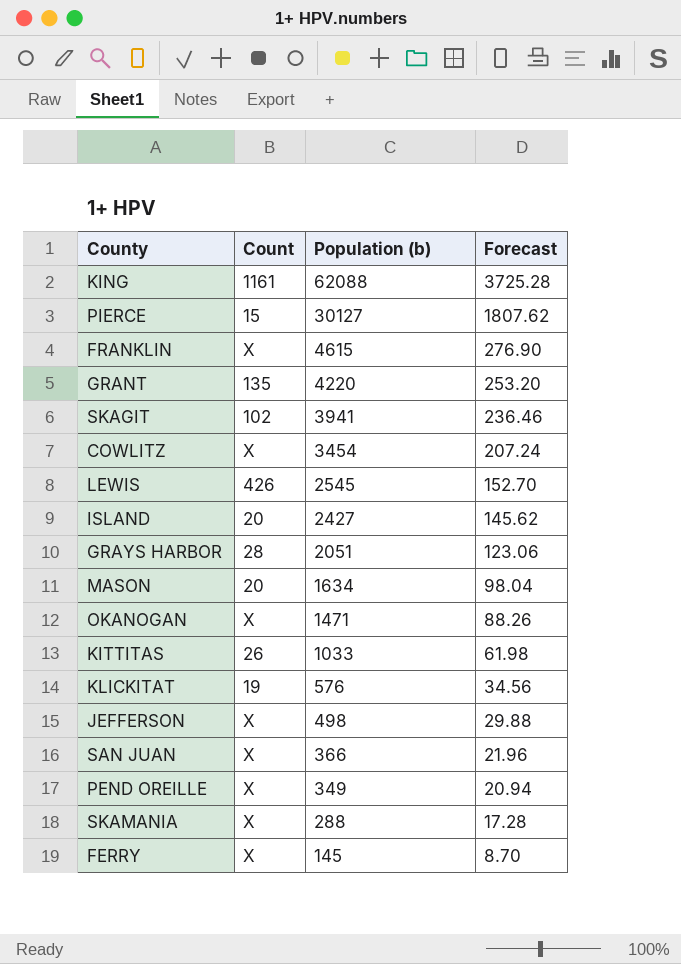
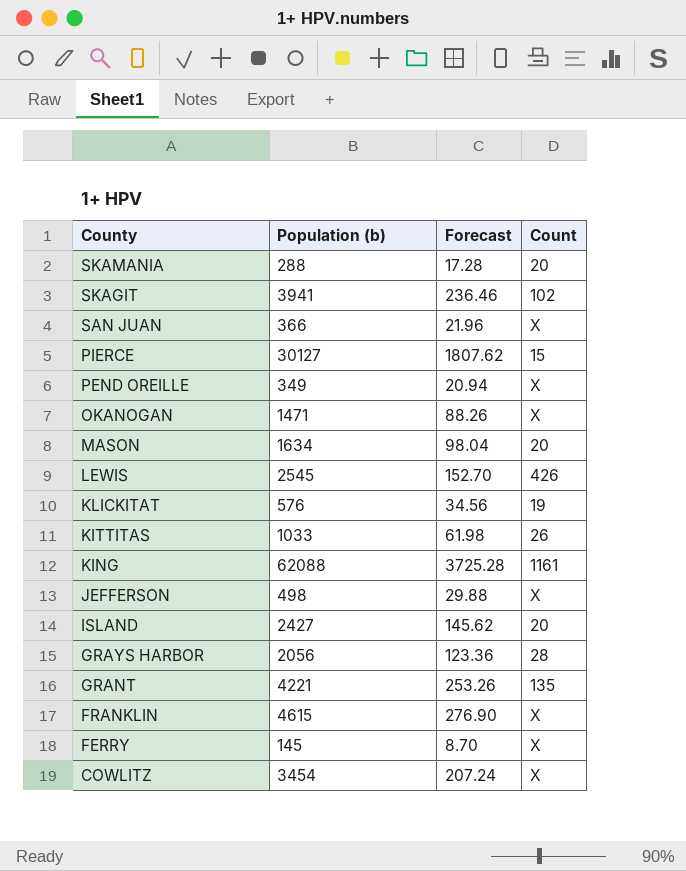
row order: Population (b) descending -> County descending
column Count | position: 2 -> 4
SKAMANIA | Count: X -> 20
GRAYS HARBOR | Population (b): 2051 -> 2056
GRAYS HARBOR | Forecast: 123.06 -> 123.36
GRANT | Population (b): 4220 -> 4221
GRANT | Forecast: 253.20 -> 253.26

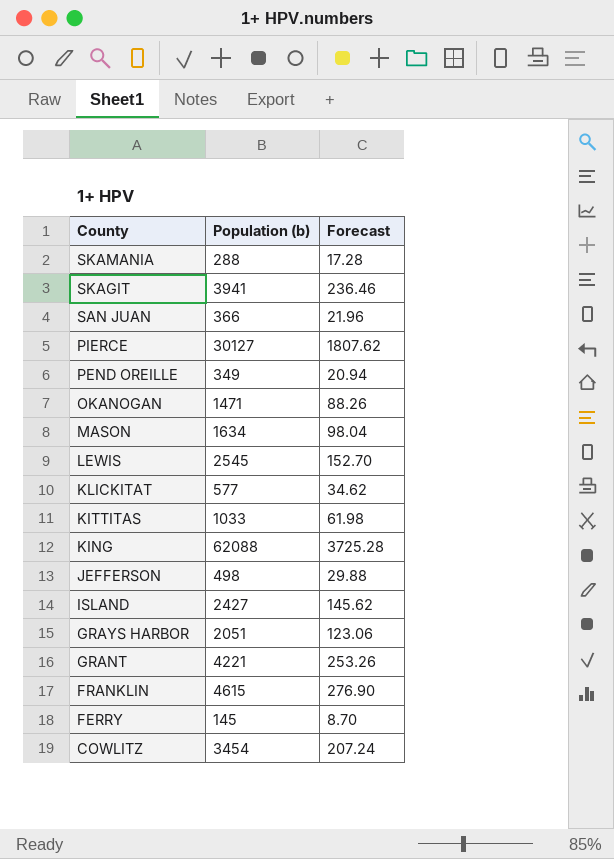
column Count | position: 4 -> none
KLICKITAT | Population (b): 576 -> 577
KLICKITAT | Forecast: 34.56 -> 34.62
GRAYS HARBOR | Population (b): 2056 -> 2051
GRAYS HARBOR | Forecast: 123.36 -> 123.06

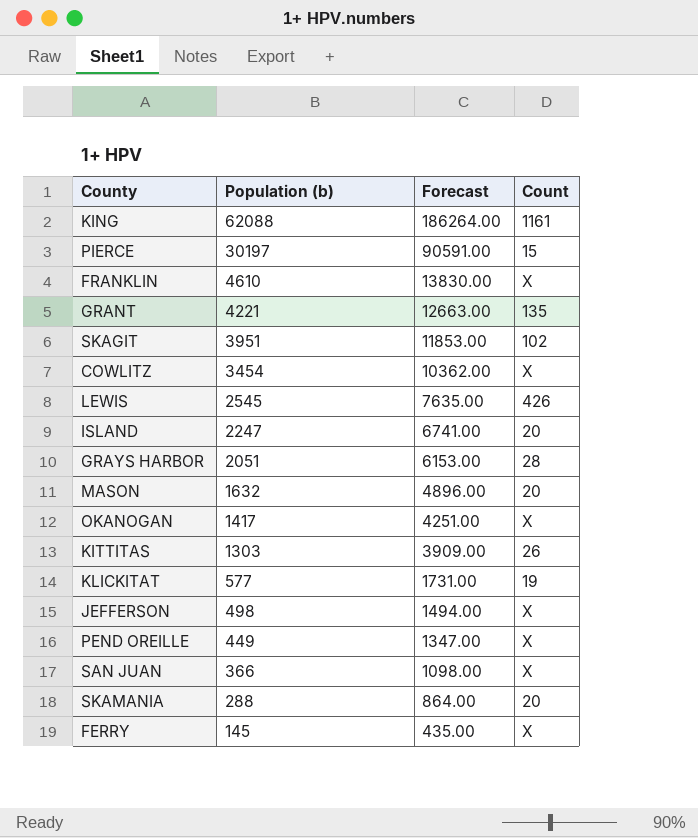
row order: County descending -> Population (b) descending
column Forecast | formula: [Population (b)] * 0.06 -> [Population (b)] * 3
column Count | position: none -> 4
PIERCE | Population (b): 30127 -> 30197
FRANKLIN | Population (b): 4615 -> 4610
SKAGIT | Population (b): 3941 -> 3951
ISLAND | Population (b): 2427 -> 2247
MASON | Population (b): 1634 -> 1632
OKANOGAN | Population (b): 1471 -> 1417
KITTITAS | Population (b): 1033 -> 1303
PEND OREILLE | Population (b): 349 -> 449

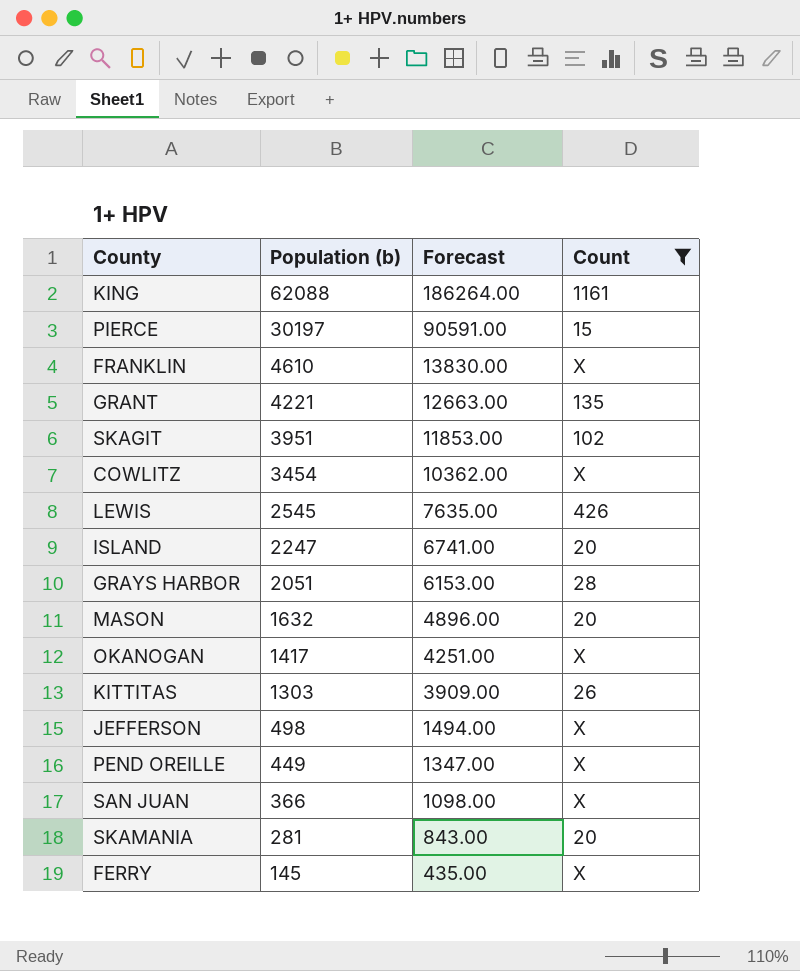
filter: none -> Count != 19
SKAMANIA | Population (b): 288 -> 281
SKAMANIA | Forecast: 864.00 -> 843.00

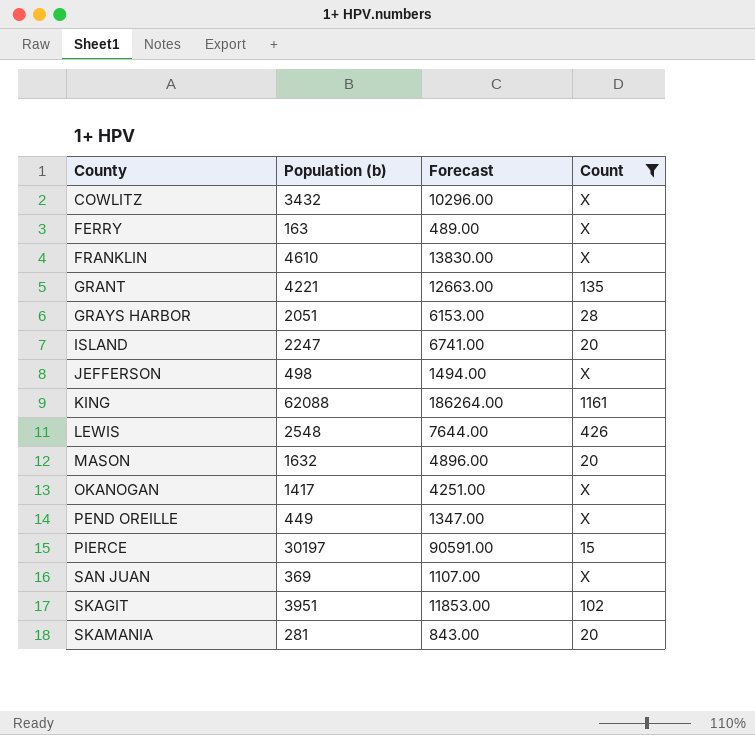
row order: Population (b) descending -> County ascending
row KITTITAS: 1303 | 3909.00 | 26 -> none
COWLITZ | Population (b): 3454 -> 3432
COWLITZ | Forecast: 10362.00 -> 10296.00
FERRY | Population (b): 145 -> 163
FERRY | Forecast: 435.00 -> 489.00
LEWIS | Population (b): 2545 -> 2548
LEWIS | Forecast: 7635.00 -> 7644.00
SAN JUAN | Population (b): 366 -> 369
SAN JUAN | Forecast: 1098.00 -> 1107.00

